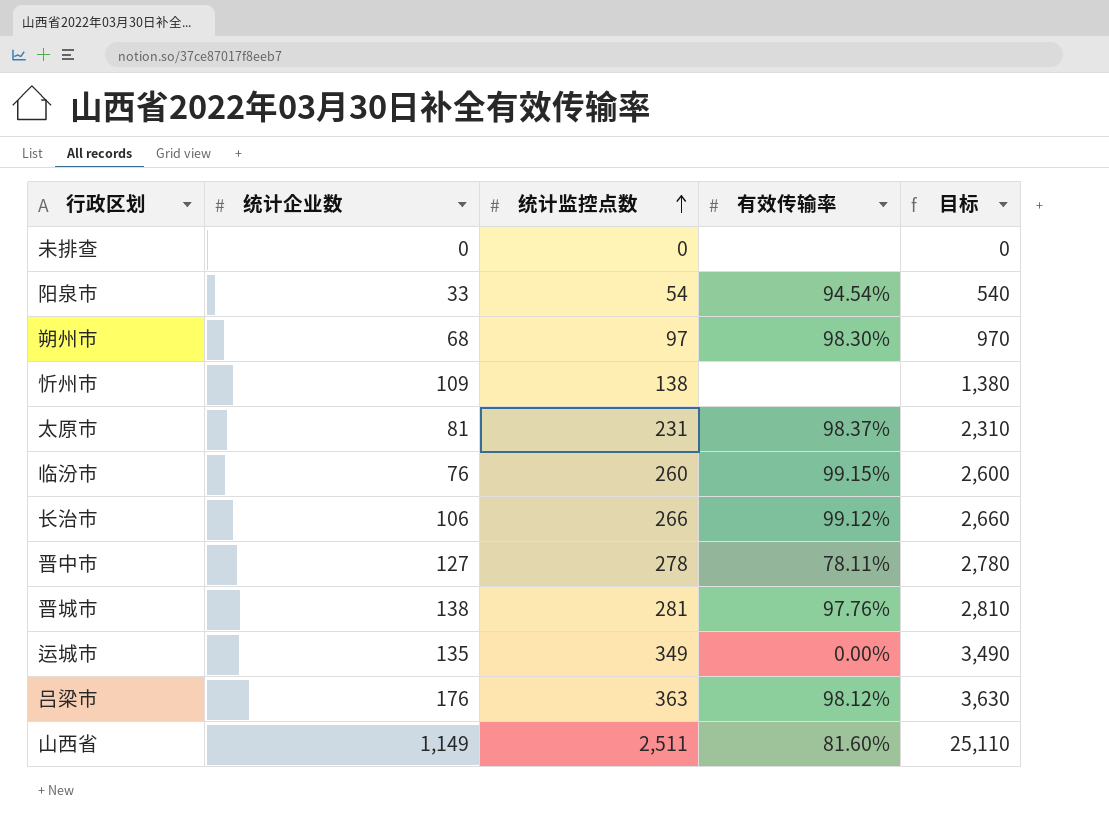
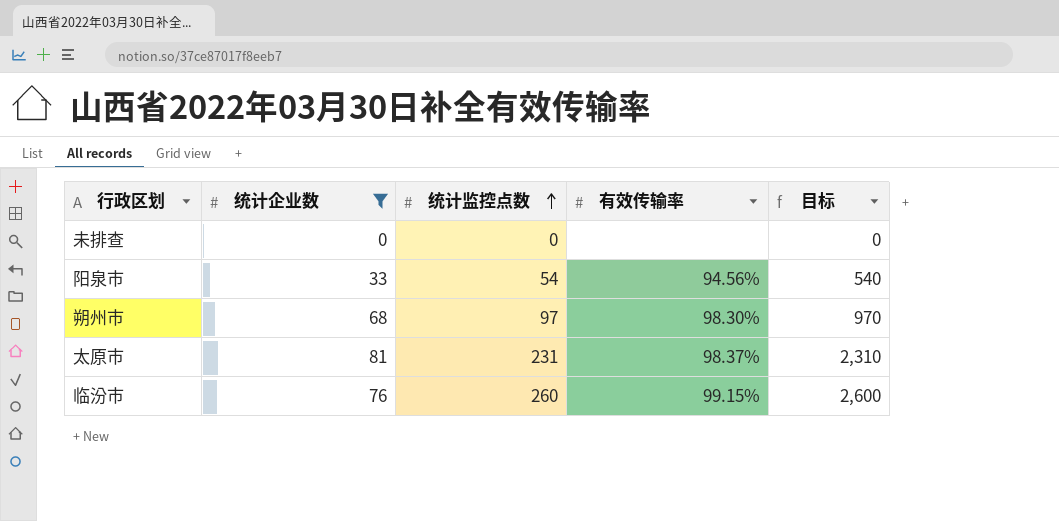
filter: none -> 统计企业数 <= 81
阳泉市 | 有效传输率: 94.54% -> 94.56%

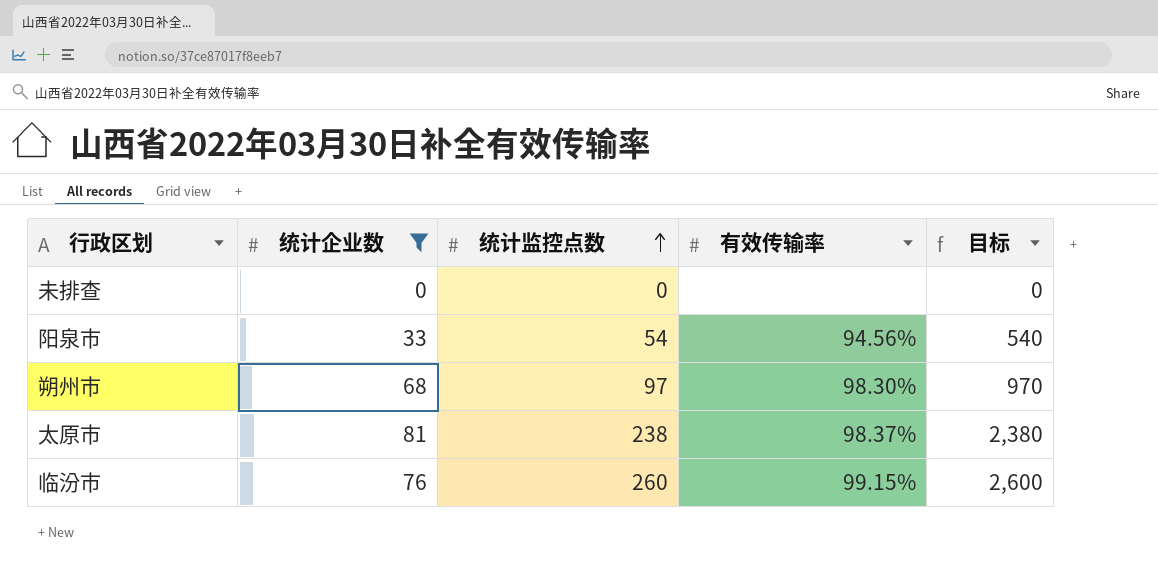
太原市 | 统计监控点数: 231 -> 238
太原市 | 目标: 2,310 -> 2,380

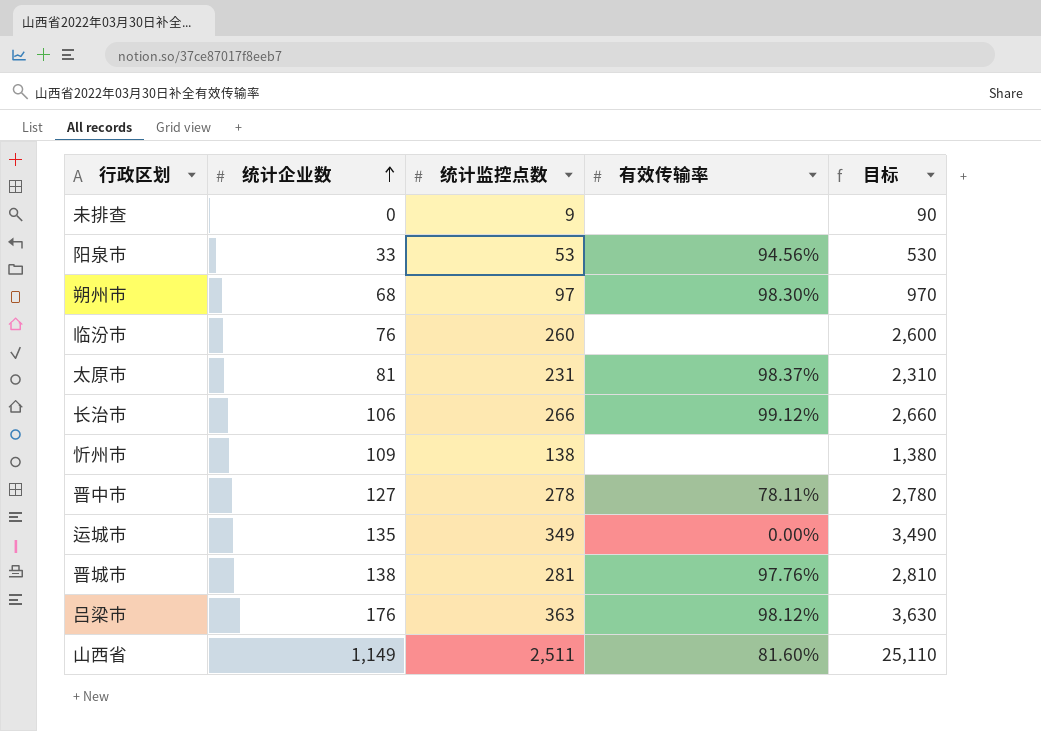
filter: 统计企业数 <= 81 -> none
row order: 统计监控点数 ascending -> 统计企业数 ascending
未排查 | 统计监控点数: 0 -> 9
未排查 | 目标: 0 -> 90
阳泉市 | 统计监控点数: 54 -> 53
阳泉市 | 目标: 540 -> 530
临汾市 | 有效传输率: 99.15% -> none
太原市 | 统计监控点数: 238 -> 231
太原市 | 目标: 2,380 -> 2,310

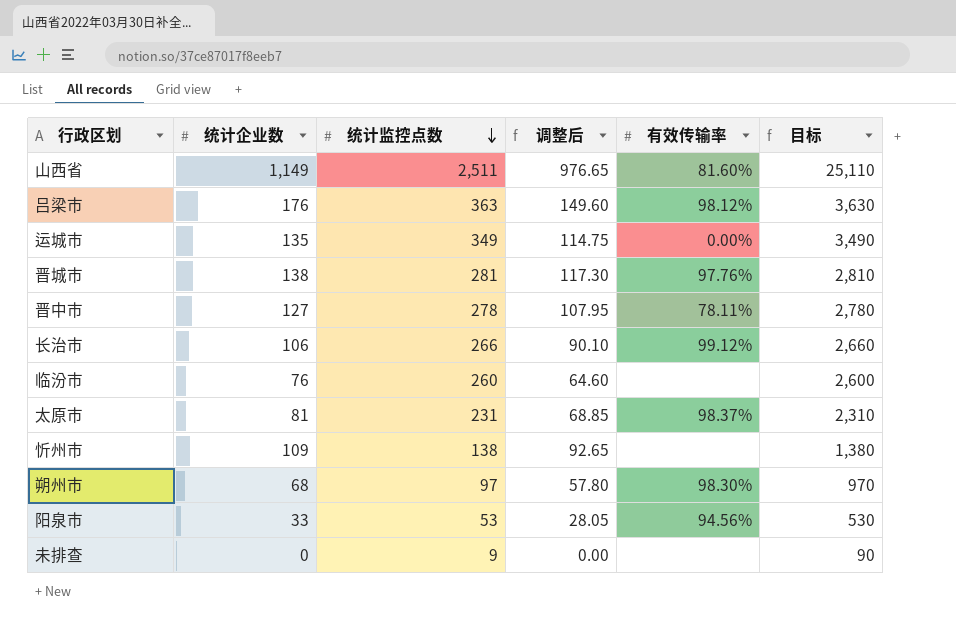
row order: 统计企业数 ascending -> 统计监控点数 descending
column 调整后 | formula: none -> [统计企业数] * 0.85

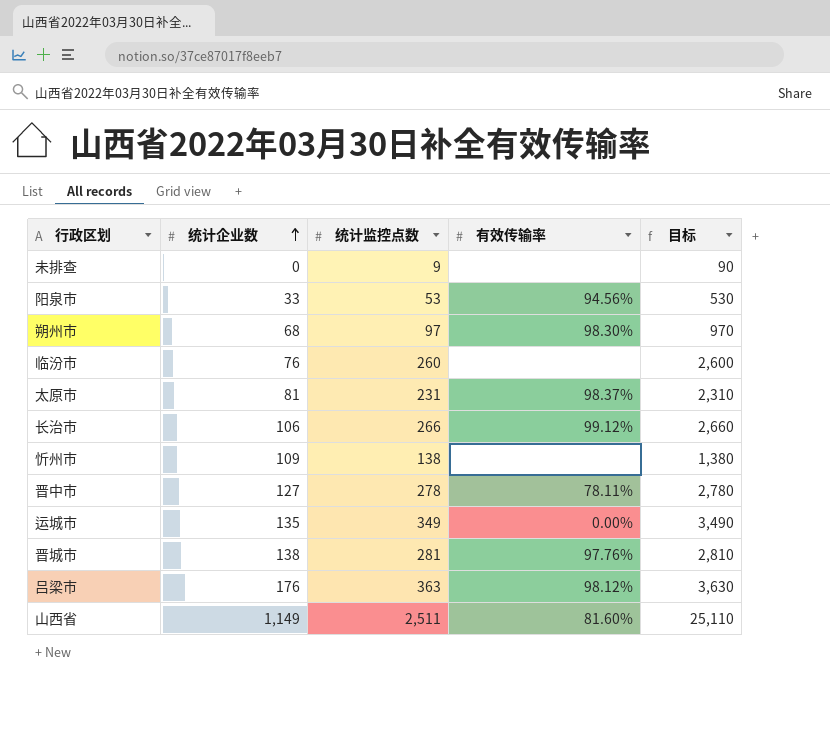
row order: 统计监控点数 descending -> 统计企业数 ascending
column 调整后 | formula: [统计企业数] * 0.85 -> none

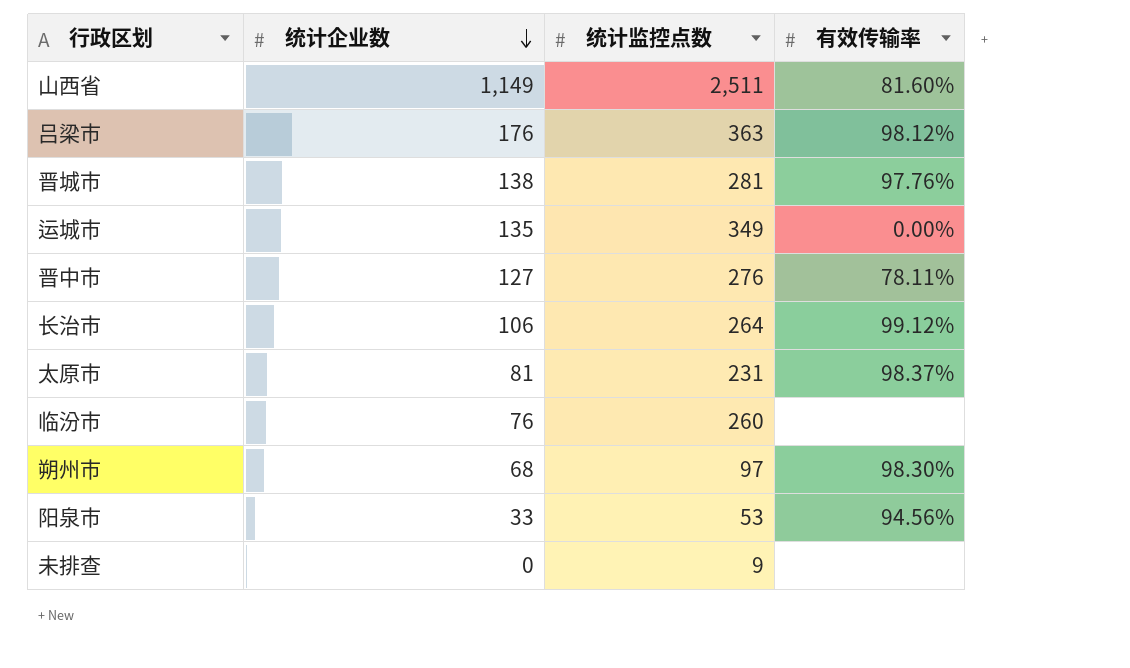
row order: 统计企业数 ascending -> 统计企业数 descending
column 目标 | formula: [统计监控点数] * 10 -> none
row 忻州市: 109 | 138 | none | 1,380 -> none
晋中市 | 统计监控点数: 278 -> 276
长治市 | 统计监控点数: 266 -> 264

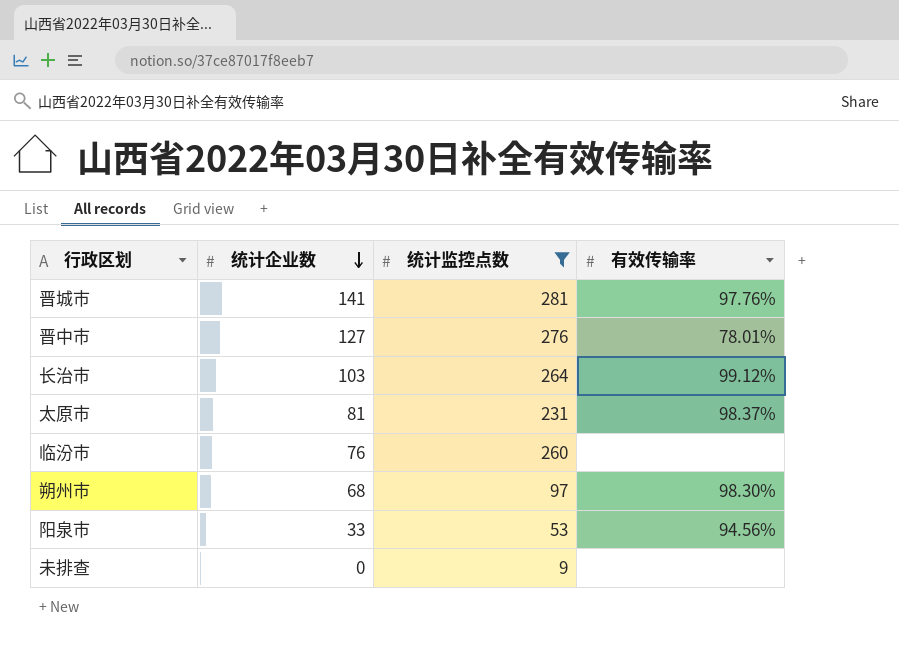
filter: none -> 统计监控点数 <= 281
晋城市 | 统计企业数: 138 -> 141
晋中市 | 有效传输率: 78.11% -> 78.01%
长治市 | 统计企业数: 106 -> 103

